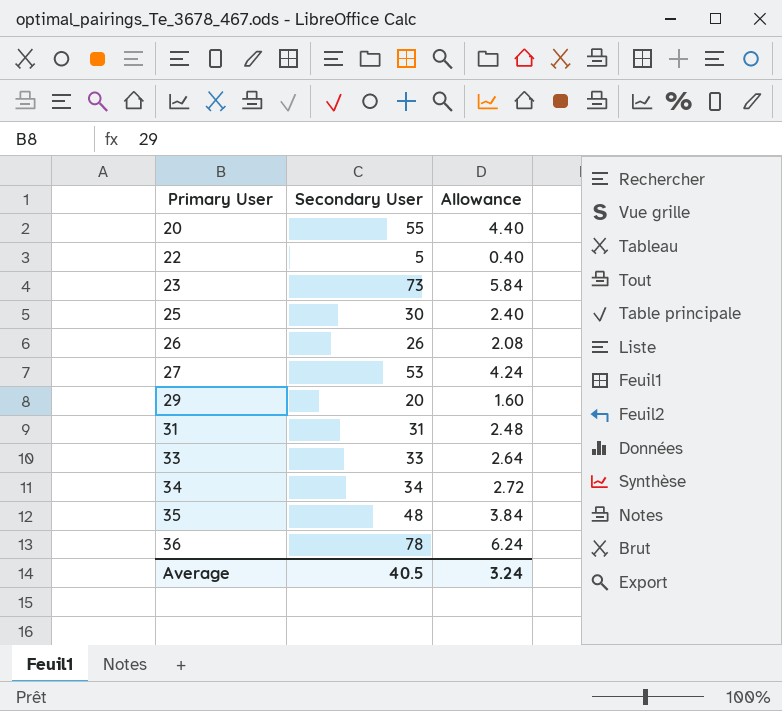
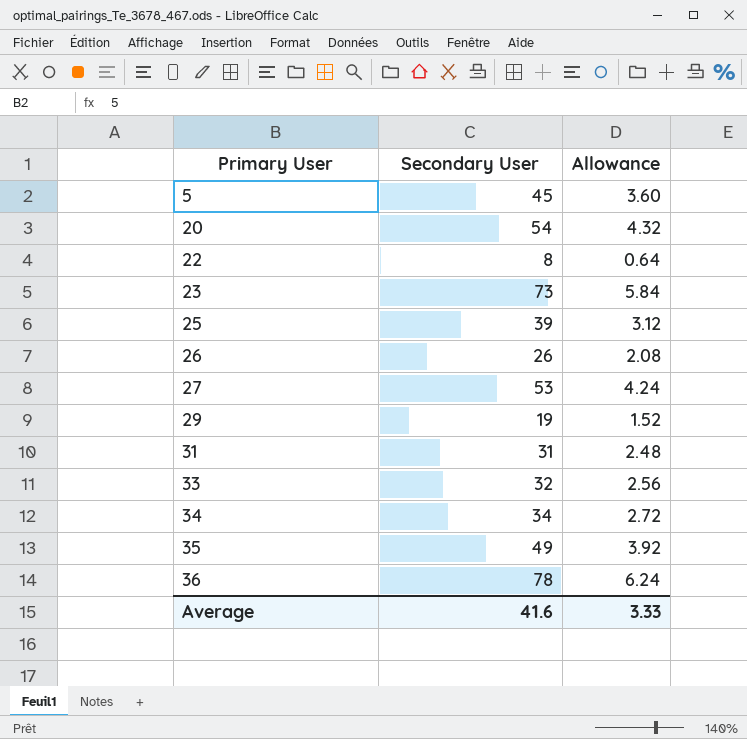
row 5: none -> 45 | 3.60
20 | Secondary User: 55 -> 54
20 | Allowance: 4.40 -> 4.32
22 | Secondary User: 5 -> 8
22 | Allowance: 0.40 -> 0.64
25 | Secondary User: 30 -> 39
25 | Allowance: 2.40 -> 3.12
29 | Secondary User: 20 -> 19
29 | Allowance: 1.60 -> 1.52
33 | Secondary User: 33 -> 32
33 | Allowance: 2.64 -> 2.56
35 | Secondary User: 48 -> 49
35 | Allowance: 3.84 -> 3.92
Average | Secondary User: 40.5 -> 41.6
Average | Allowance: 3.24 -> 3.33

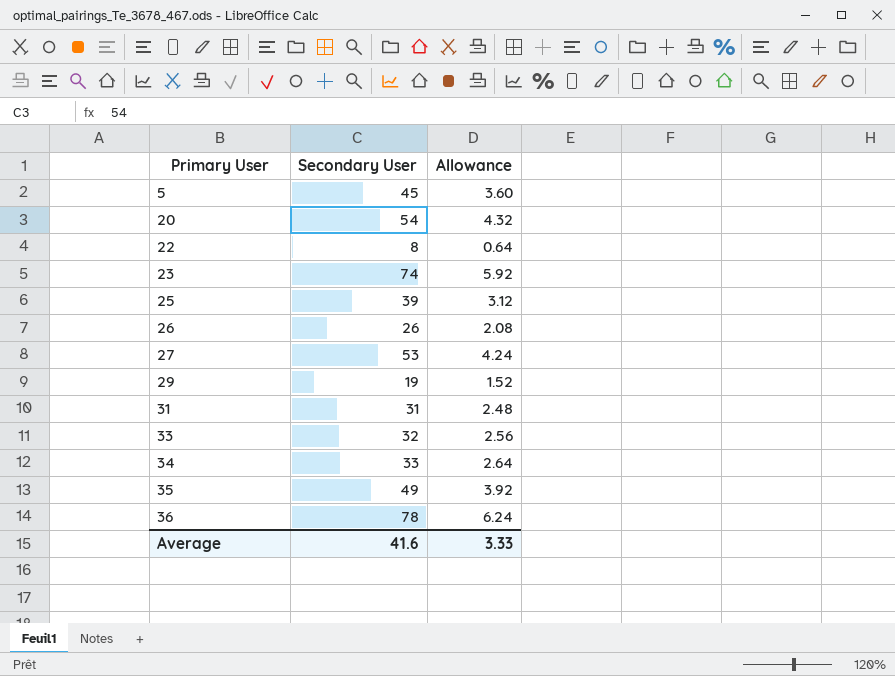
23 | Secondary User: 73 -> 74
23 | Allowance: 5.84 -> 5.92
34 | Secondary User: 34 -> 33
34 | Allowance: 2.72 -> 2.64

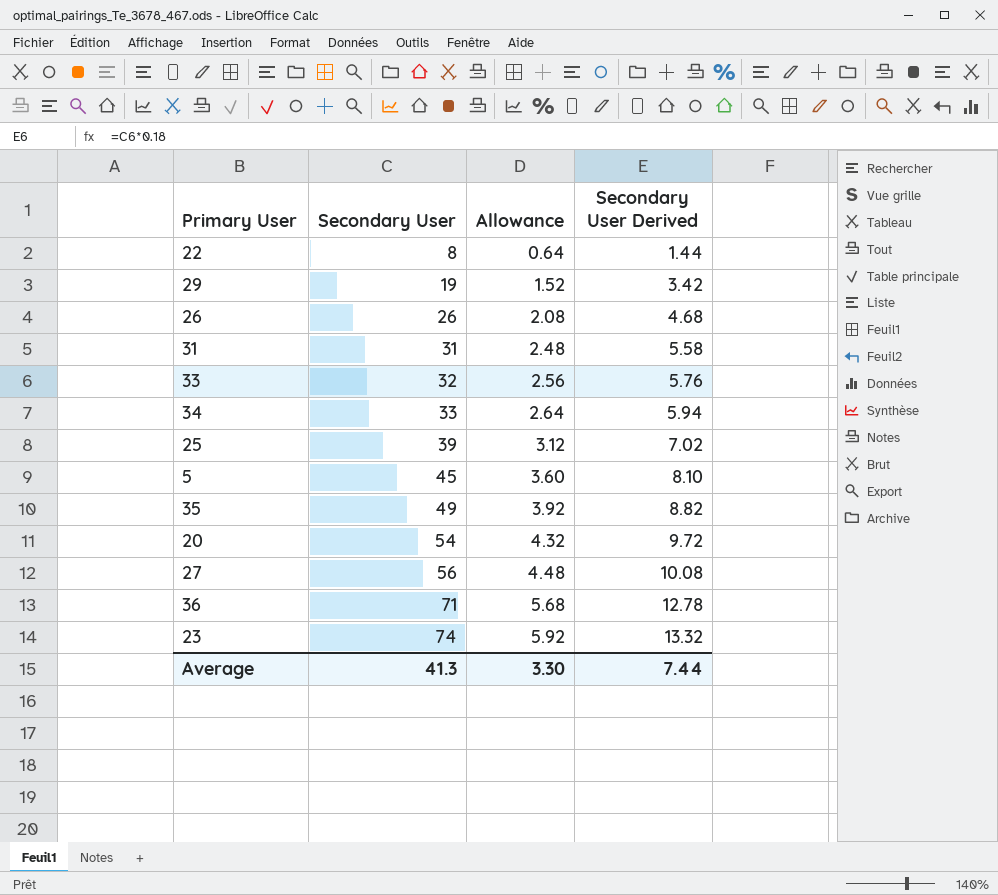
row order: Primary User ascending -> Secondary User ascending
column Secondary User Derived | formula: none -> [Secondary User] * 0.18
27 | Secondary User: 53 -> 56
27 | Allowance: 4.24 -> 4.48
36 | Secondary User: 78 -> 71
36 | Allowance: 6.24 -> 5.68
Average | Secondary User: 41.6 -> 41.3
Average | Allowance: 3.33 -> 3.30

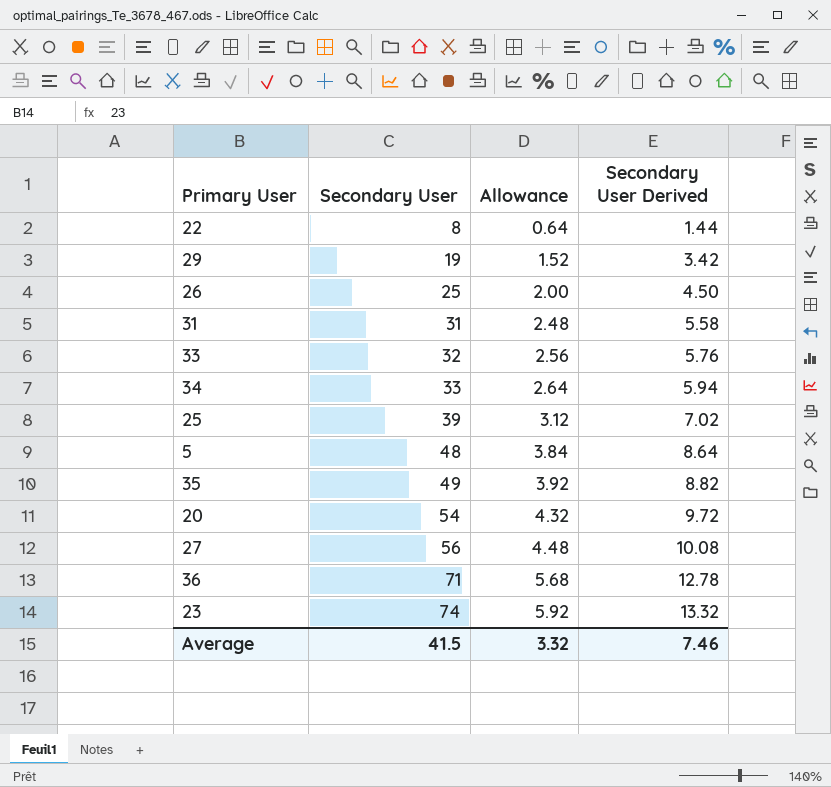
26 | Secondary User: 26 -> 25
26 | Allowance: 2.08 -> 2.00
26 | Secondary User Derived: 4.68 -> 4.50
5 | Secondary User: 45 -> 48
5 | Allowance: 3.60 -> 3.84
5 | Secondary User Derived: 8.10 -> 8.64
Average | Secondary User: 41.3 -> 41.5
Average | Allowance: 3.30 -> 3.32
Average | Secondary User Derived: 7.44 -> 7.46

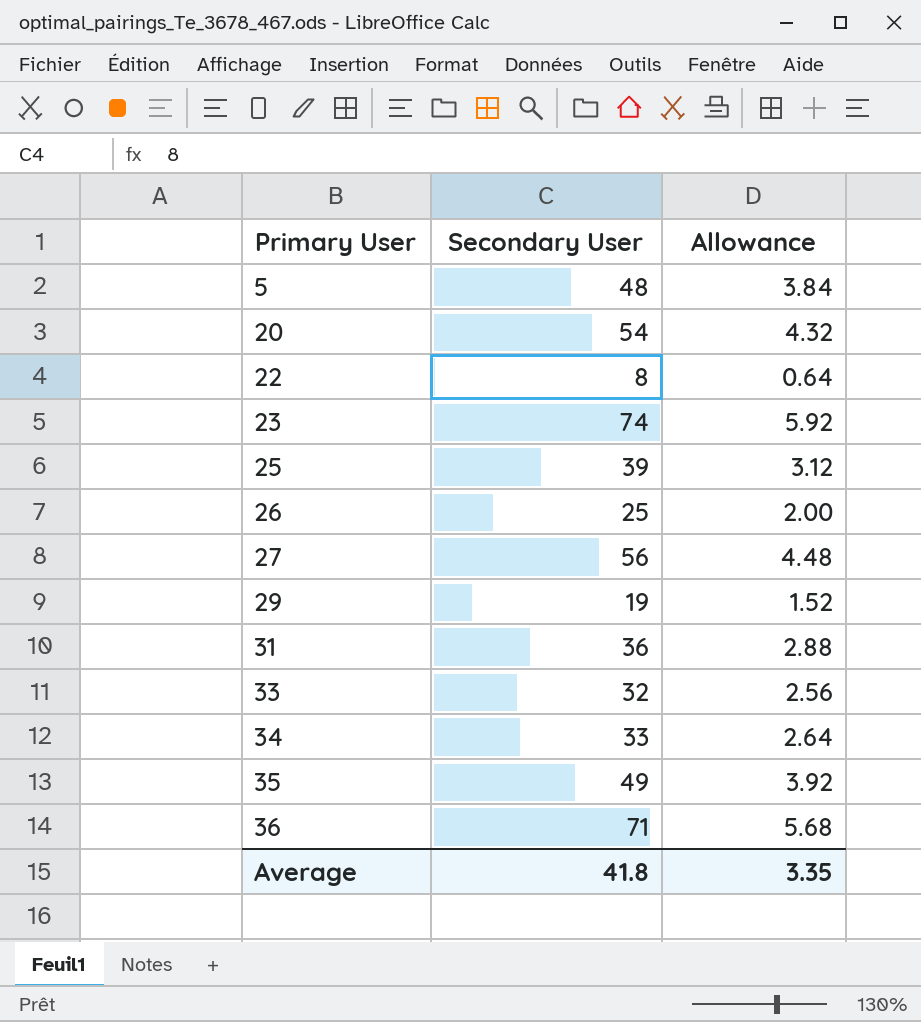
row order: Secondary User ascending -> Primary User ascending
column Secondary User Derived | formula: [Secondary User] * 0.18 -> none
31 | Secondary User: 31 -> 36
31 | Allowance: 2.48 -> 2.88
Average | Secondary User: 41.5 -> 41.8
Average | Allowance: 3.32 -> 3.35

